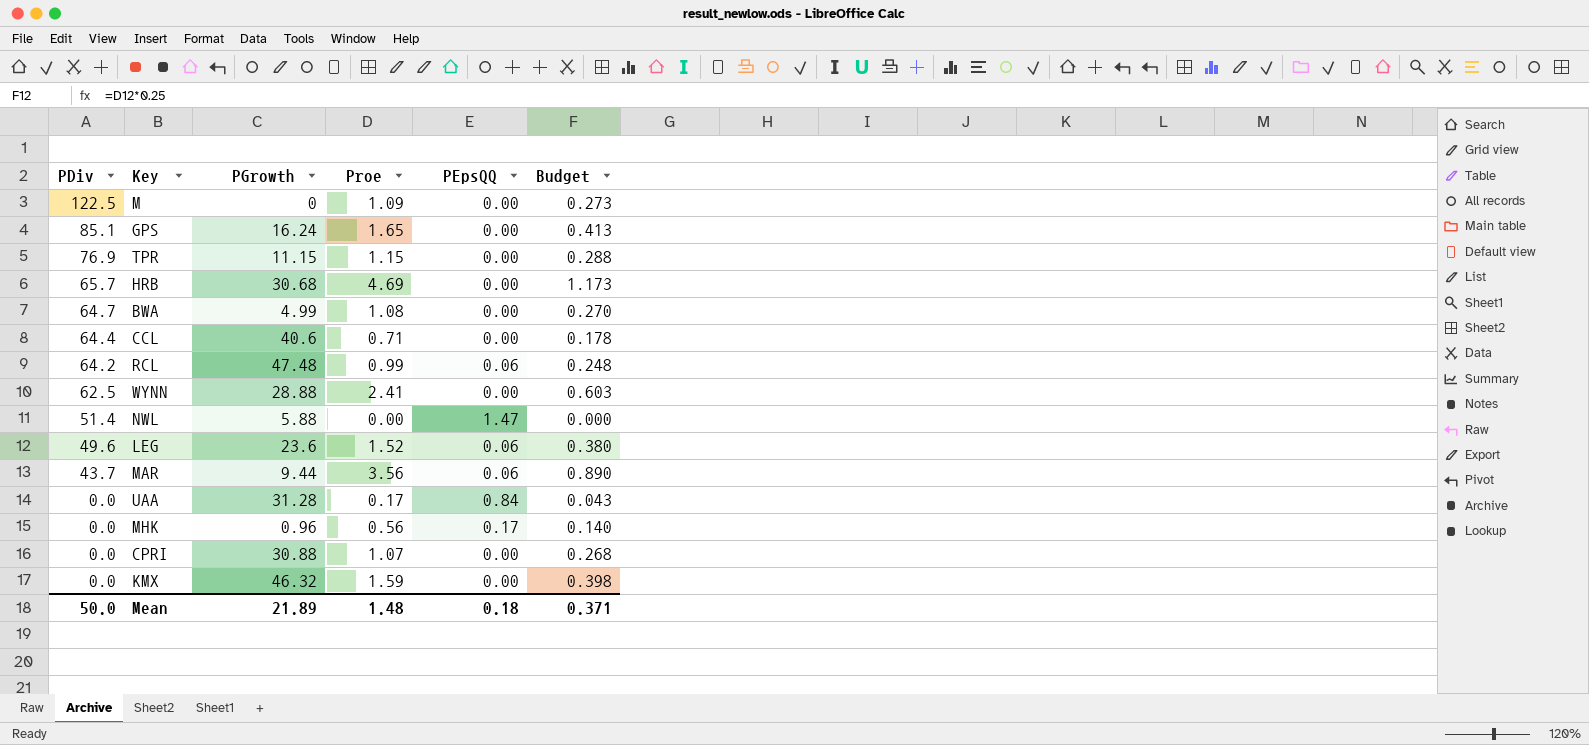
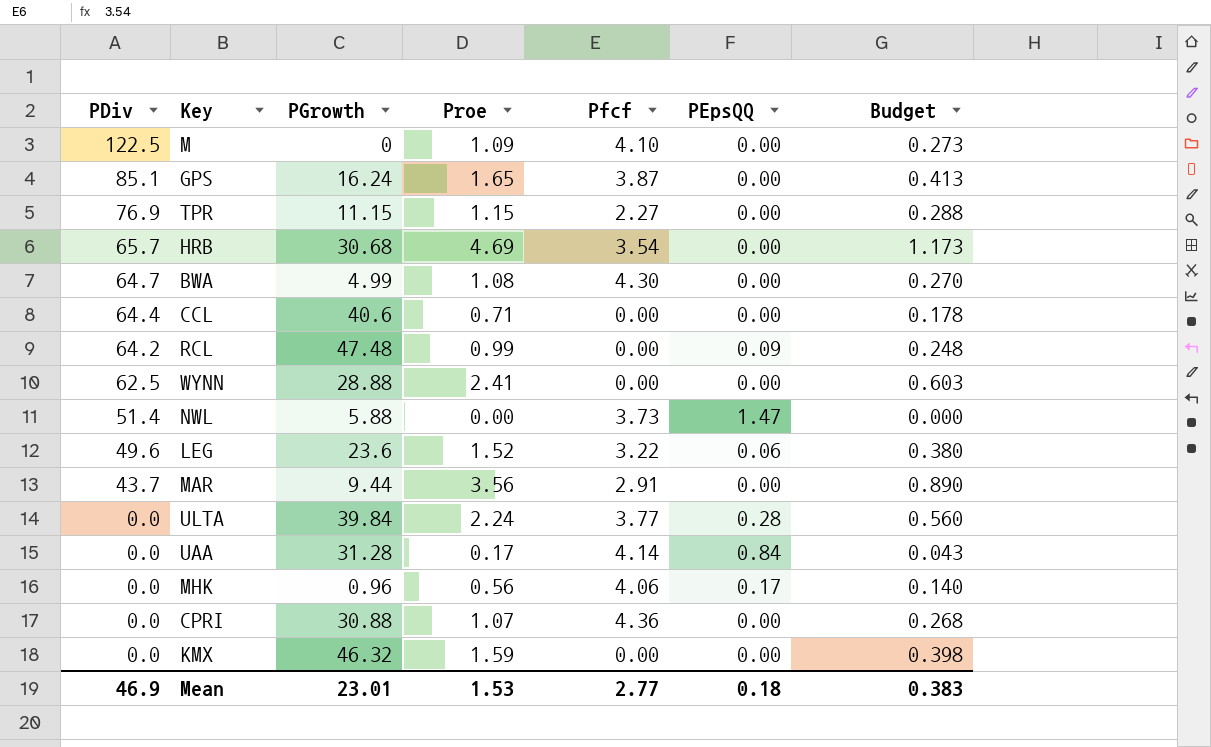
column Pfcf | position: none -> 5
RCL | PEpsQQ: 0.06 -> 0.09
MAR | PEpsQQ: 0.06 -> 0.00
row ULTA: none -> 0.0 | 39.84 | 2.24 | 3.77 | 0.28 | 0.560
Mean | PDiv: 50.0 -> 46.9
Mean | PGrowth: 21.89 -> 23.01
Mean | Proe: 1.48 -> 1.53
Mean | Budget: 0.371 -> 0.383

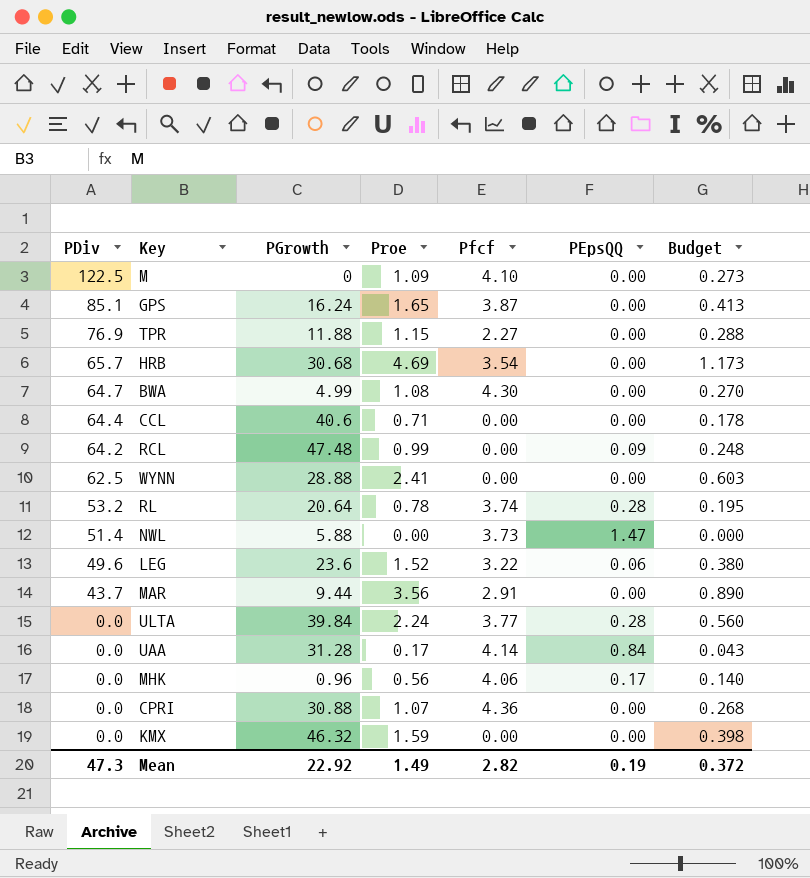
TPR | PGrowth: 11.15 -> 11.88
row RL: none -> 53.2 | 20.64 | 0.78 | 3.74 | 0.28 | 0.195
Mean | PDiv: 46.9 -> 47.3
Mean | PGrowth: 23.01 -> 22.92
Mean | Proe: 1.53 -> 1.49
Mean | Pfcf: 2.77 -> 2.82
Mean | PEpsQQ: 0.18 -> 0.19
Mean | Budget: 0.383 -> 0.372

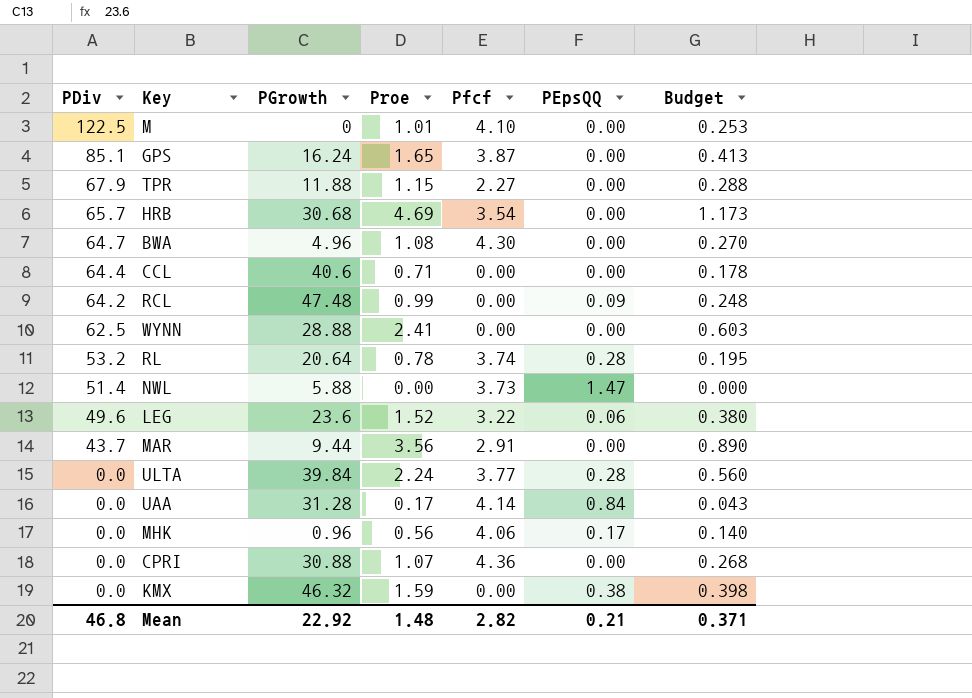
M | Proe: 1.09 -> 1.01
M | Budget: 0.273 -> 0.253
TPR | PDiv: 76.9 -> 67.9
BWA | PGrowth: 4.99 -> 4.96
KMX | PEpsQQ: 0.00 -> 0.38
Mean | PDiv: 47.3 -> 46.8
Mean | Proe: 1.49 -> 1.48
Mean | PEpsQQ: 0.19 -> 0.21
Mean | Budget: 0.372 -> 0.371

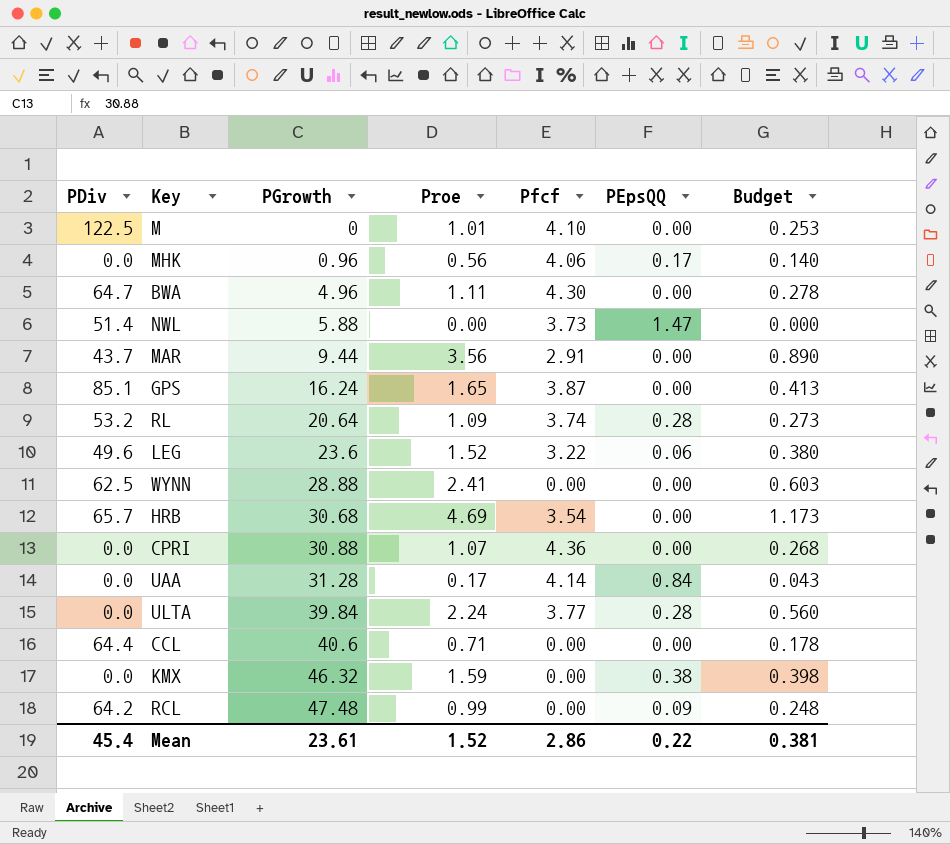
row order: PDiv descending -> PGrowth ascending
row TPR: 67.9 | 11.88 | 1.15 | 2.27 | 0.00 | 0.288 -> none
BWA | Proe: 1.08 -> 1.11
BWA | Budget: 0.270 -> 0.278
RL | Proe: 0.78 -> 1.09
RL | Budget: 0.195 -> 0.273
Mean | PDiv: 46.8 -> 45.4
Mean | PGrowth: 22.92 -> 23.61
Mean | Proe: 1.48 -> 1.52
Mean | Pfcf: 2.82 -> 2.86
Mean | PEpsQQ: 0.21 -> 0.22
Mean | Budget: 0.371 -> 0.381

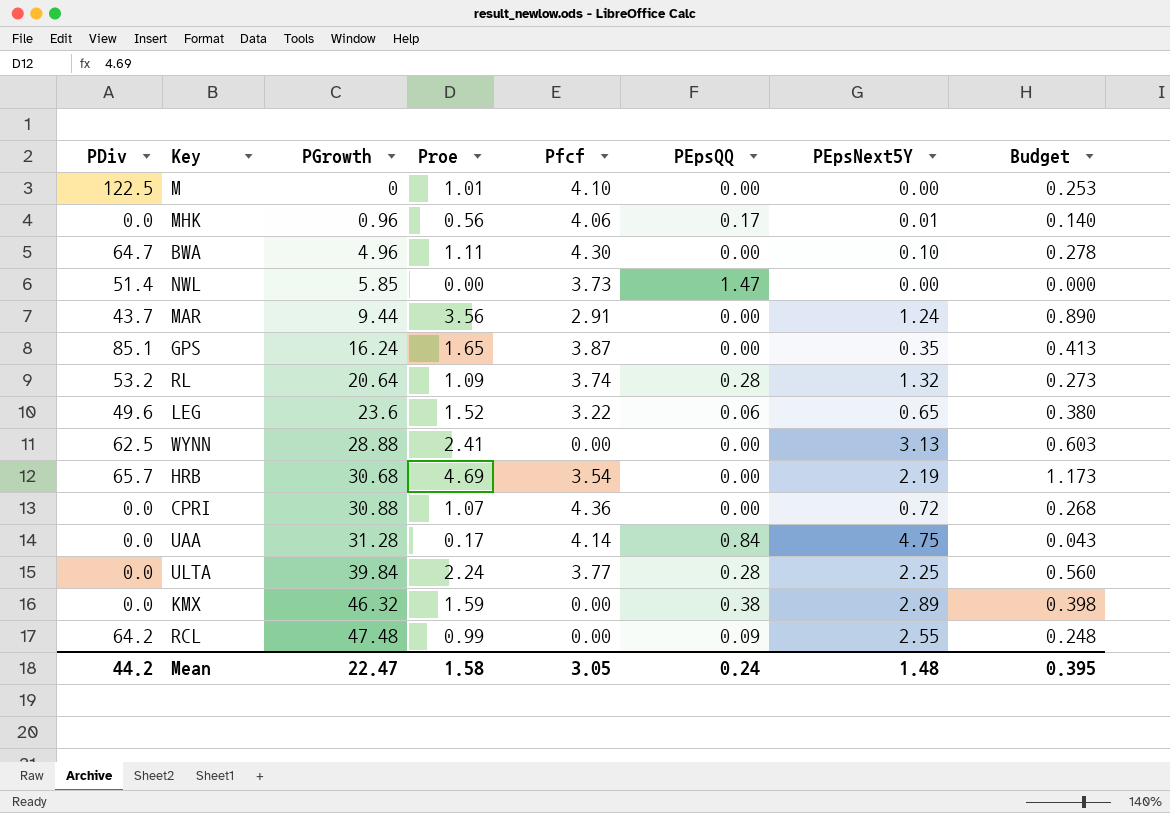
column PEpsNext5Y | position: none -> 7
row CCL: 64.4 | 40.6 | 0.71 | 0.00 | 0.00 | 0.178 -> none
NWL | PGrowth: 5.88 -> 5.85
Mean | PDiv: 45.4 -> 44.2
Mean | PGrowth: 23.61 -> 22.47
Mean | Proe: 1.52 -> 1.58
Mean | Pfcf: 2.86 -> 3.05
Mean | PEpsQQ: 0.22 -> 0.24
Mean | Budget: 0.381 -> 0.395

